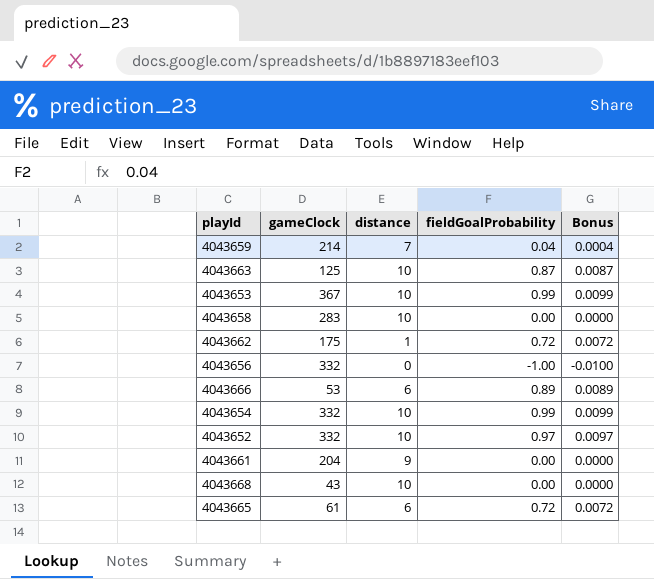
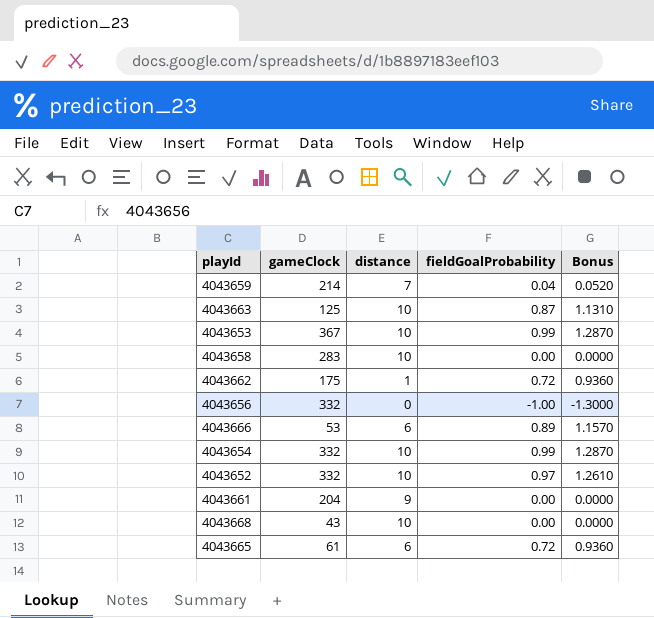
column Bonus | formula: [fieldGoalProbability] * 0.01 -> [fieldGoalProbability] * 1.3

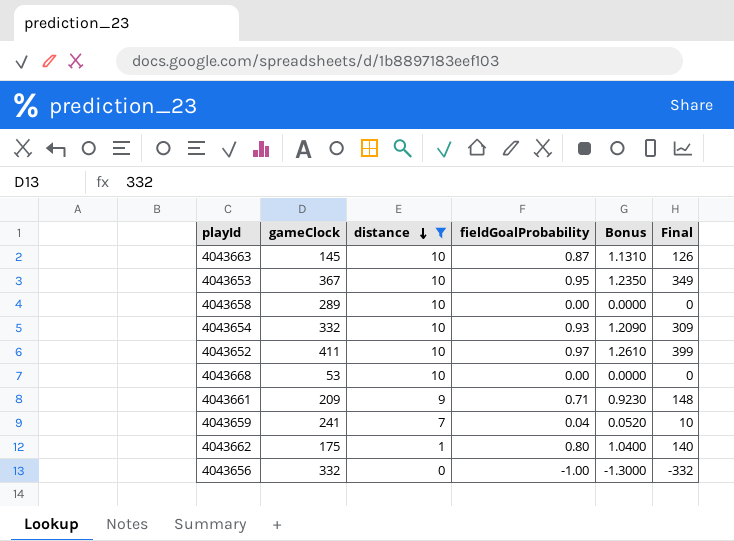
filter: none -> distance != 6
row order: none -> distance descending
column Final | formula: none -> [gameClock] * [fieldGoalProbability]
4043663 | gameClock: 125 -> 145
4043653 | fieldGoalProbability: 0.99 -> 0.95
4043653 | Bonus: 1.2870 -> 1.2350
4043658 | gameClock: 283 -> 289
4043654 | fieldGoalProbability: 0.99 -> 0.93
4043654 | Bonus: 1.2870 -> 1.2090
4043652 | gameClock: 332 -> 411
4043668 | gameClock: 43 -> 53
4043661 | gameClock: 204 -> 209
4043661 | fieldGoalProbability: 0.00 -> 0.71
4043661 | Bonus: 0.0000 -> 0.9230
4043659 | gameClock: 214 -> 241
4043662 | fieldGoalProbability: 0.72 -> 0.80
4043662 | Bonus: 0.9360 -> 1.0400

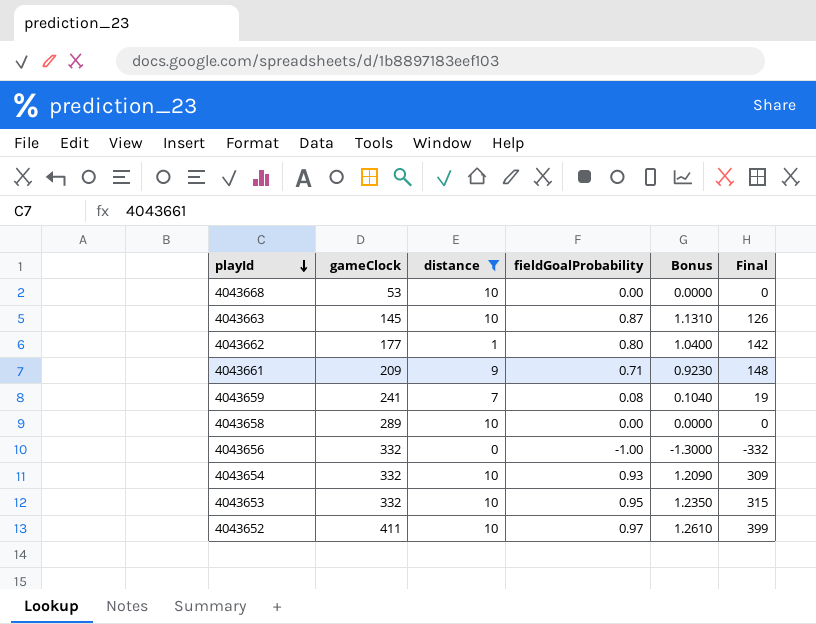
row order: distance descending -> playId descending
4043662 | gameClock: 175 -> 177
4043662 | Final: 140 -> 142
4043659 | fieldGoalProbability: 0.04 -> 0.08
4043659 | Bonus: 0.0520 -> 0.1040
4043659 | Final: 10 -> 19
4043653 | gameClock: 367 -> 332
4043653 | Final: 349 -> 315

